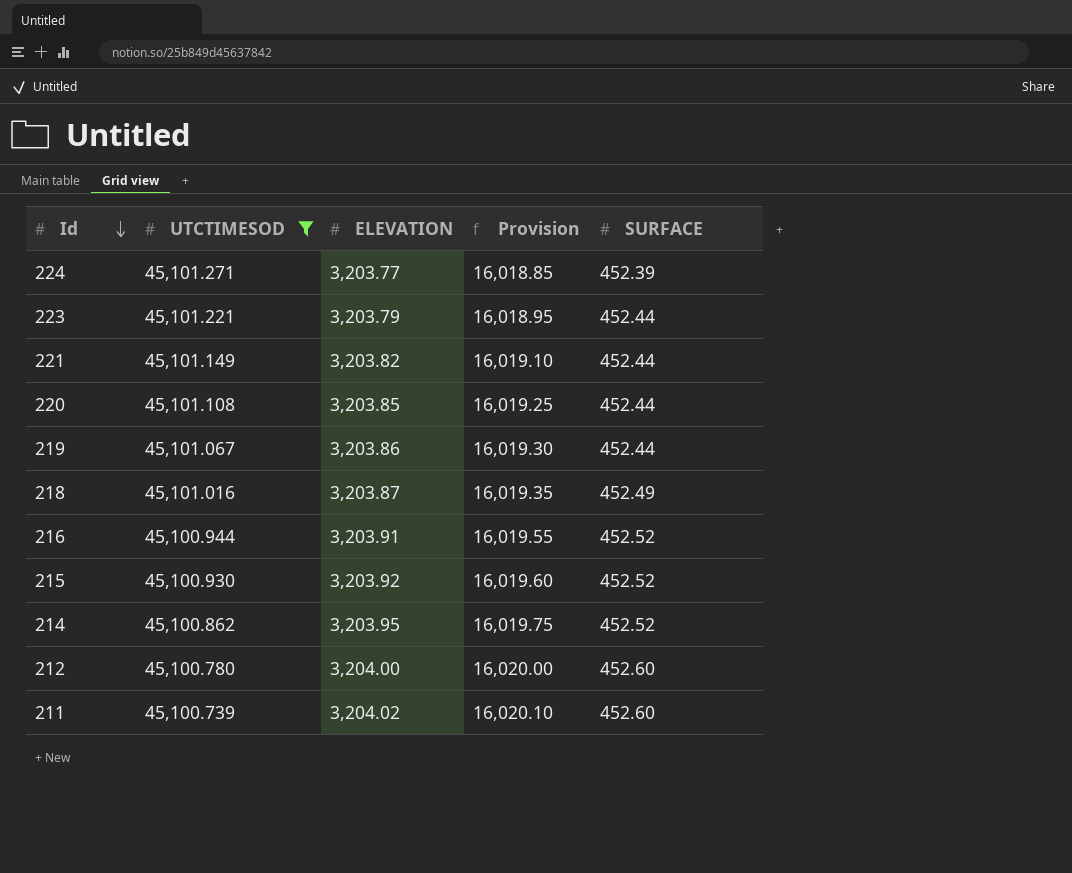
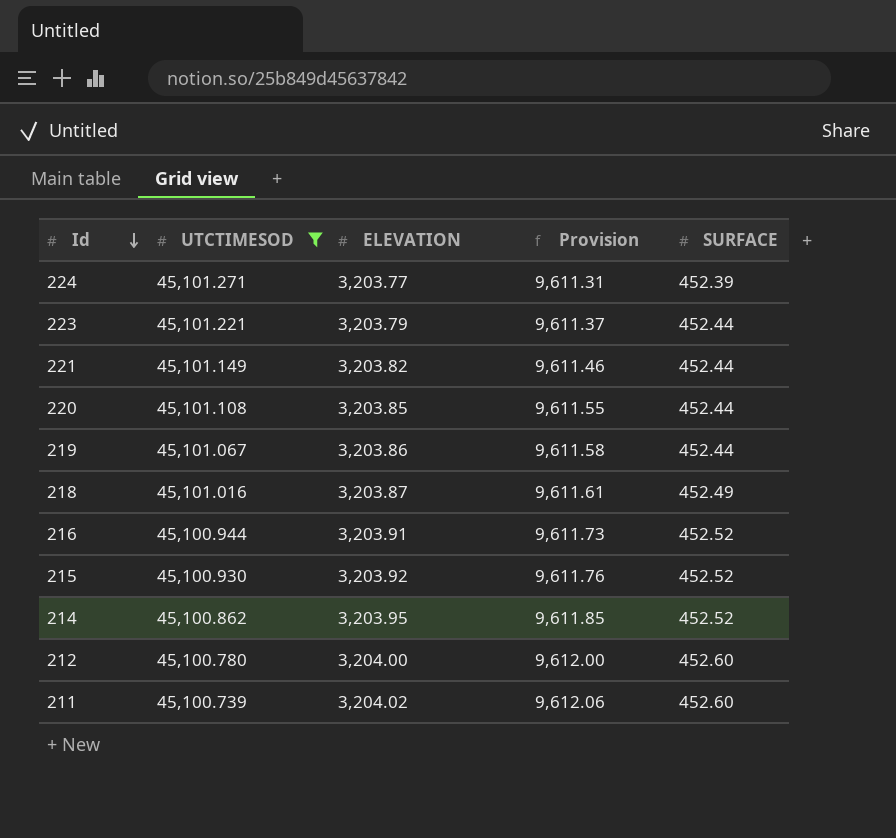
column Provision | formula: [ELEVATION] * 5 -> [ELEVATION] * 3

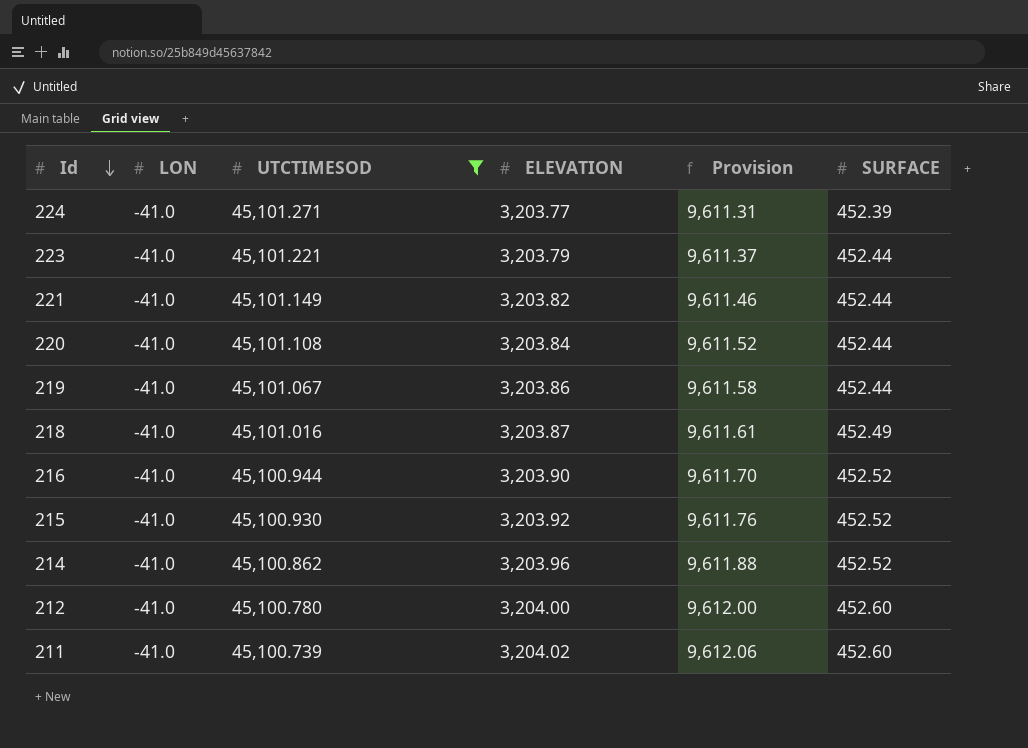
column LON | position: none -> 2
220 | ELEVATION: 3,203.85 -> 3,203.84
220 | Provision: 9,611.55 -> 9,611.52
216 | ELEVATION: 3,203.91 -> 3,203.90
216 | Provision: 9,611.73 -> 9,611.70
214 | ELEVATION: 3,203.95 -> 3,203.96
214 | Provision: 9,611.85 -> 9,611.88

